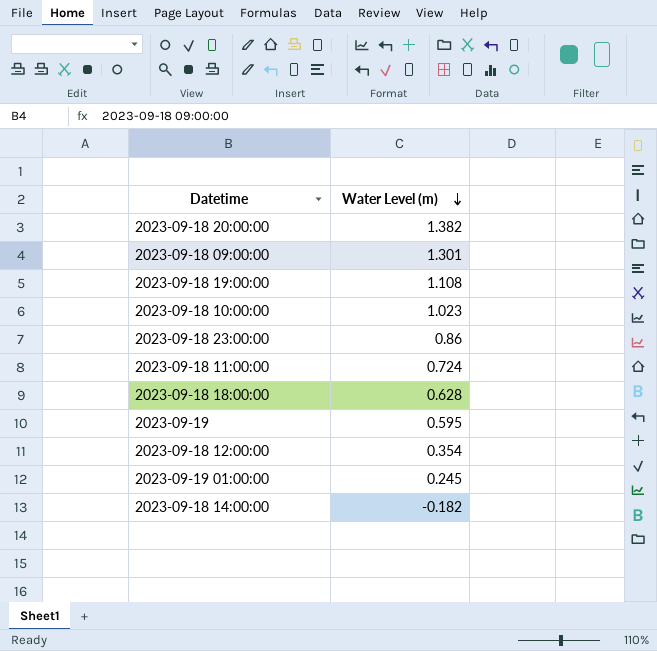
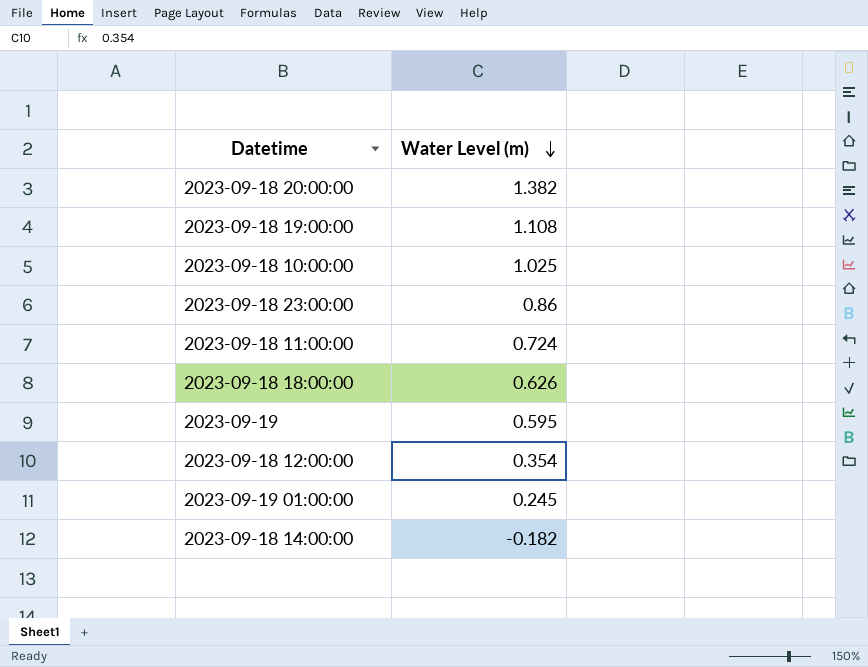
row 2023-09-18 09:00:00: 1.301 -> none
2023-09-18 10:00:00 | Water Level (m): 1.023 -> 1.025
2023-09-18 18:00:00 | Water Level (m): 0.628 -> 0.626

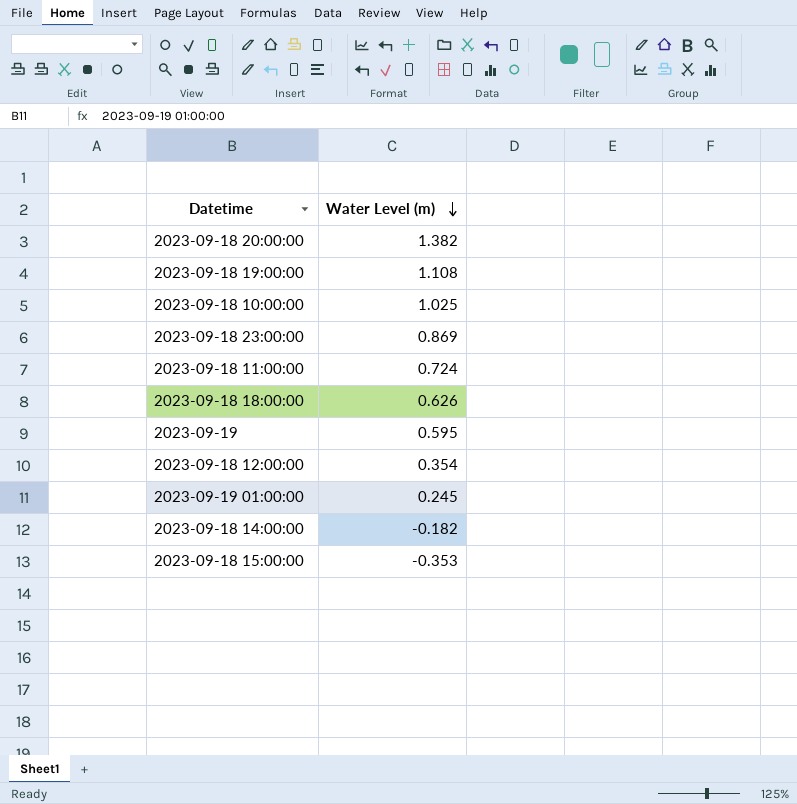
2023-09-18 23:00:00 | Water Level (m): 0.86 -> 0.869
row 2023-09-18 15:00:00: none -> -0.353

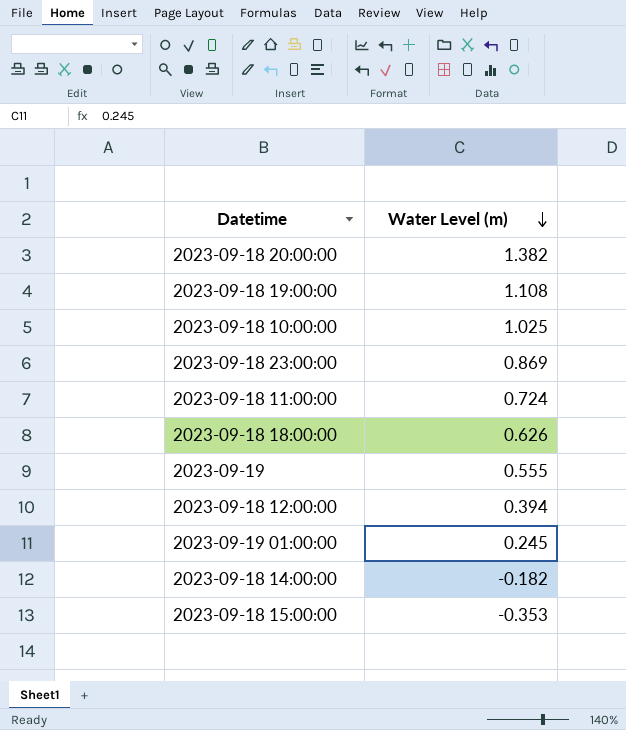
2023-09-19 | Water Level (m): 0.595 -> 0.555
2023-09-18 12:00:00 | Water Level (m): 0.354 -> 0.394

